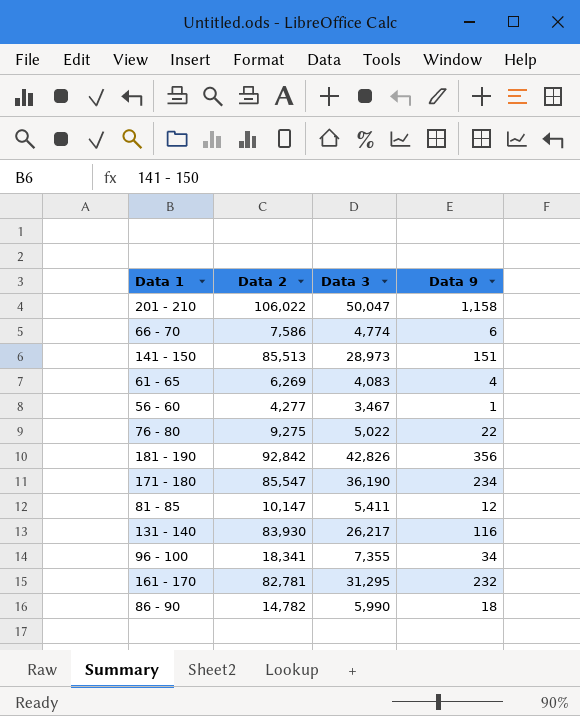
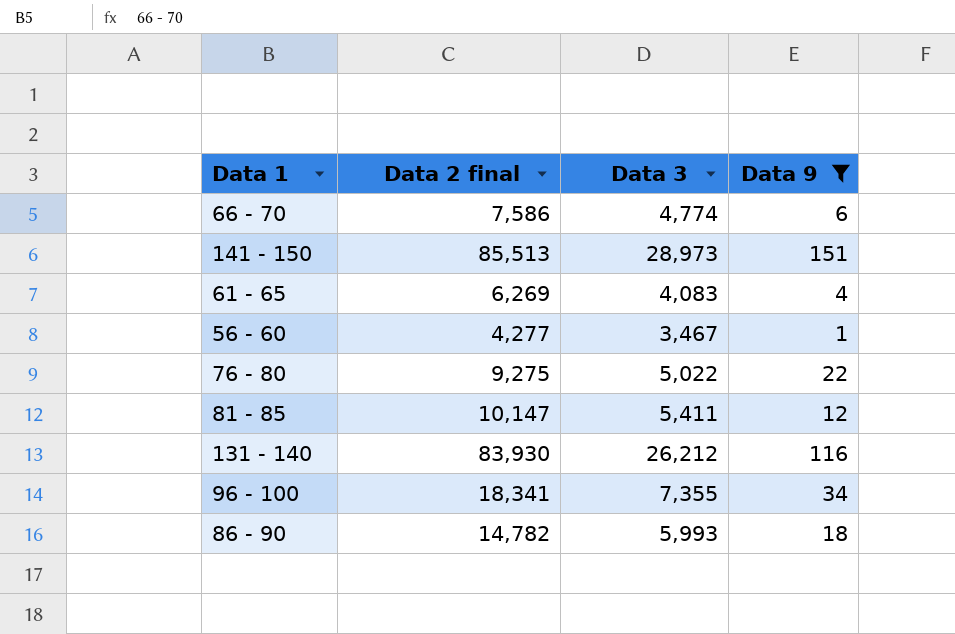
filter: none -> Data 9 <= 151
column name: Data 2 -> Data 2 final
131 - 140 | Data 3: 26,217 -> 26,212
86 - 90 | Data 3: 5,990 -> 5,993

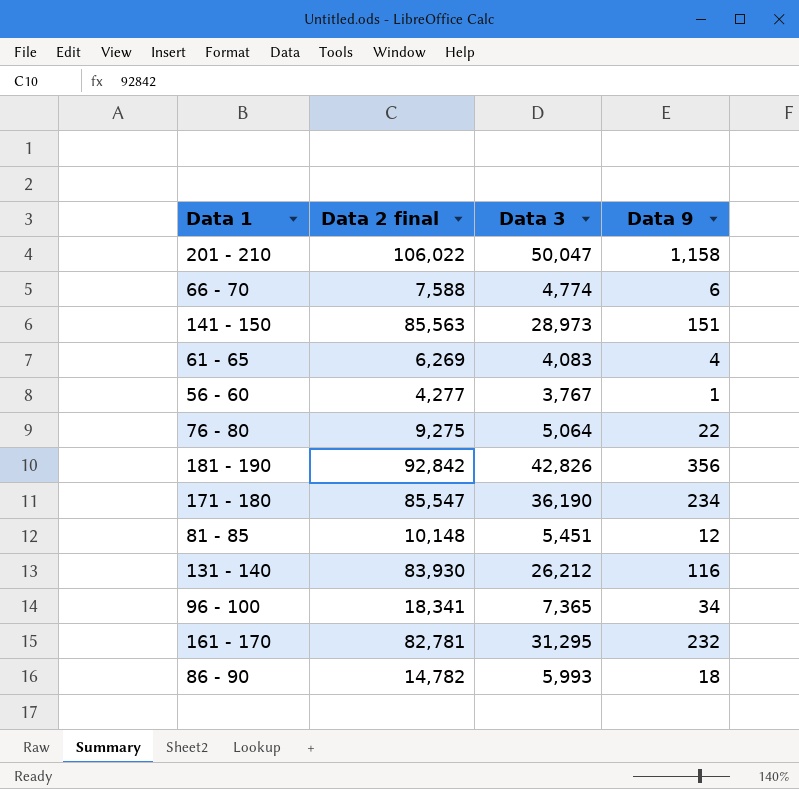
filter: Data 9 <= 151 -> none
66 - 70 | Data 2 final: 7,586 -> 7,588
141 - 150 | Data 2 final: 85,513 -> 85,563
56 - 60 | Data 3: 3,467 -> 3,767
76 - 80 | Data 3: 5,022 -> 5,064
81 - 85 | Data 2 final: 10,147 -> 10,148
81 - 85 | Data 3: 5,411 -> 5,451
96 - 100 | Data 3: 7,355 -> 7,365

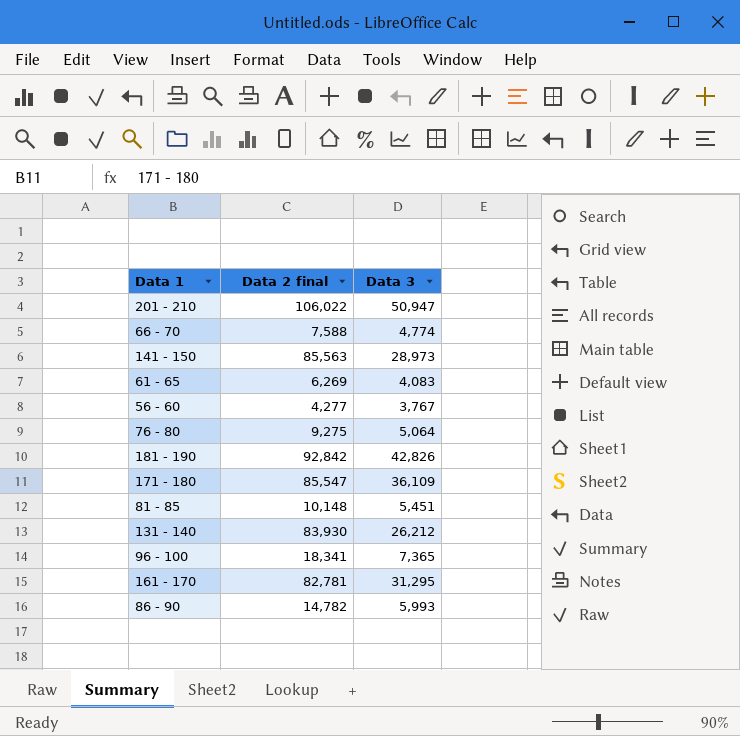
column Data 9 | position: 4 -> none
201 - 210 | Data 3: 50,047 -> 50,947
171 - 180 | Data 3: 36,190 -> 36,109

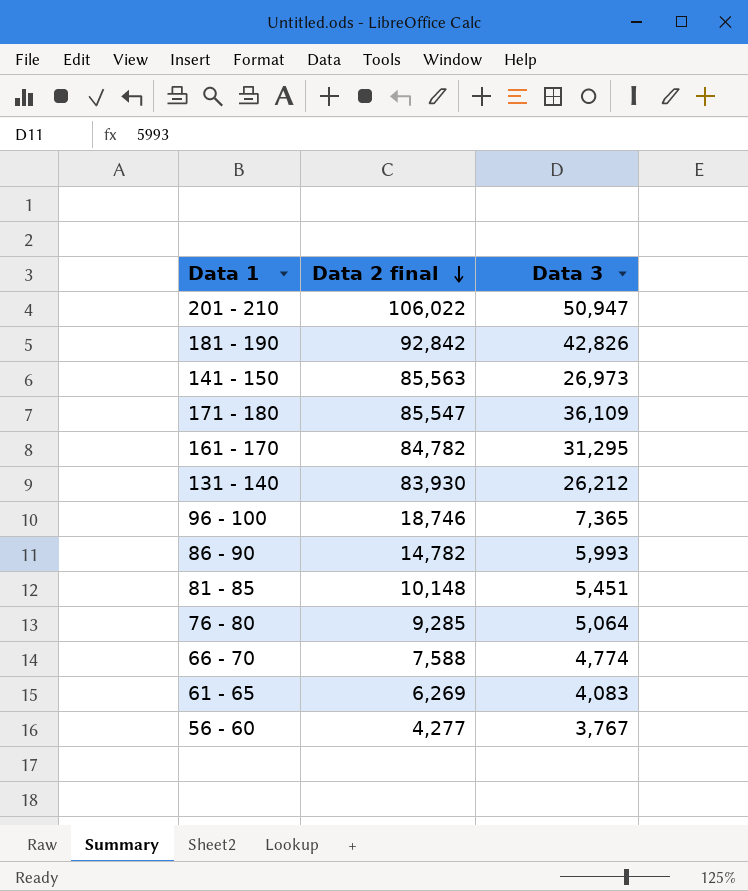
row order: none -> Data 2 final descending
141 - 150 | Data 3: 28,973 -> 26,973
161 - 170 | Data 2 final: 82,781 -> 84,782
96 - 100 | Data 2 final: 18,341 -> 18,746
76 - 80 | Data 2 final: 9,275 -> 9,285

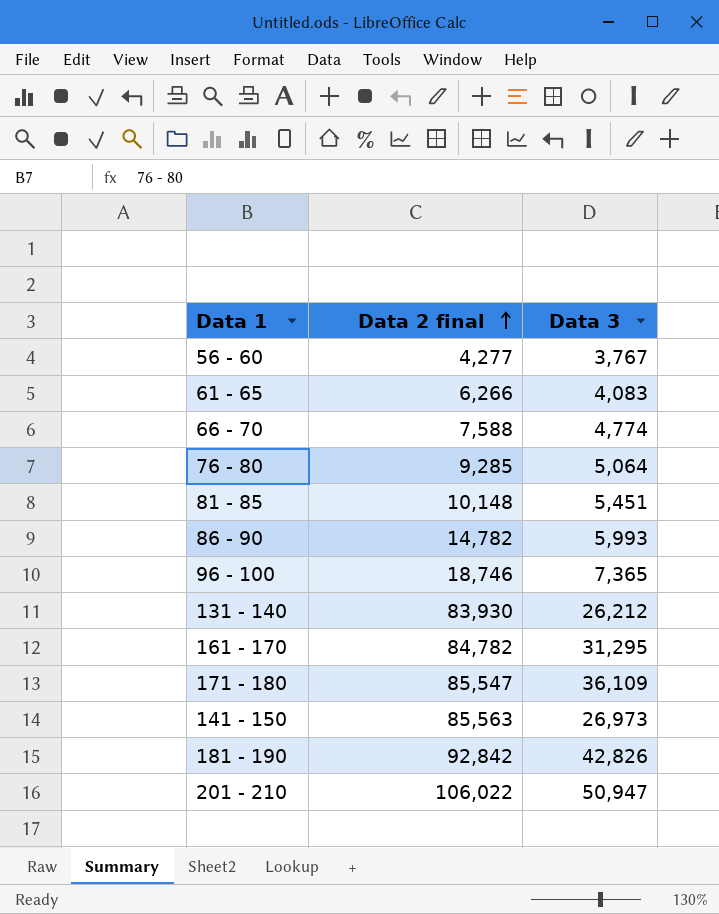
row order: Data 2 final descending -> Data 2 final ascending
61 - 65 | Data 2 final: 6,269 -> 6,266

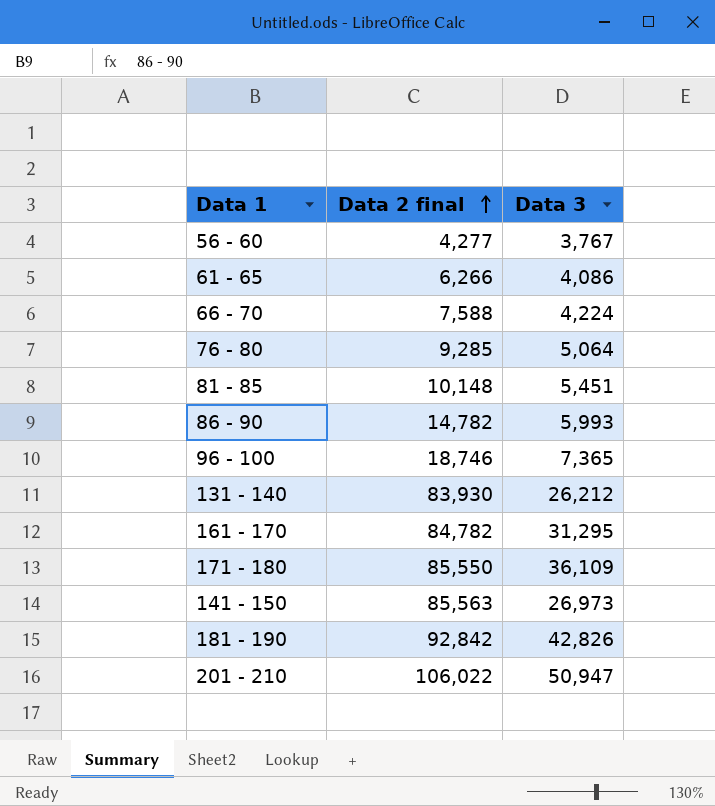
61 - 65 | Data 3: 4,083 -> 4,086
66 - 70 | Data 3: 4,774 -> 4,224
171 - 180 | Data 2 final: 85,547 -> 85,550

